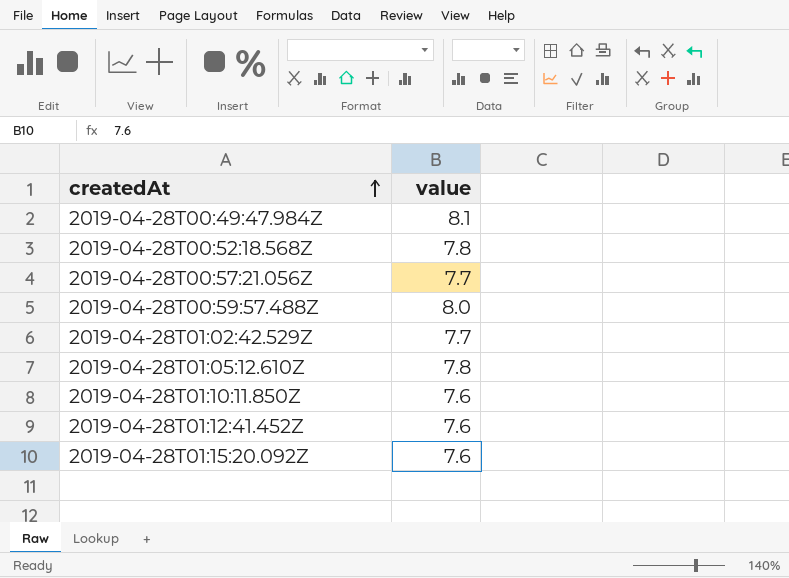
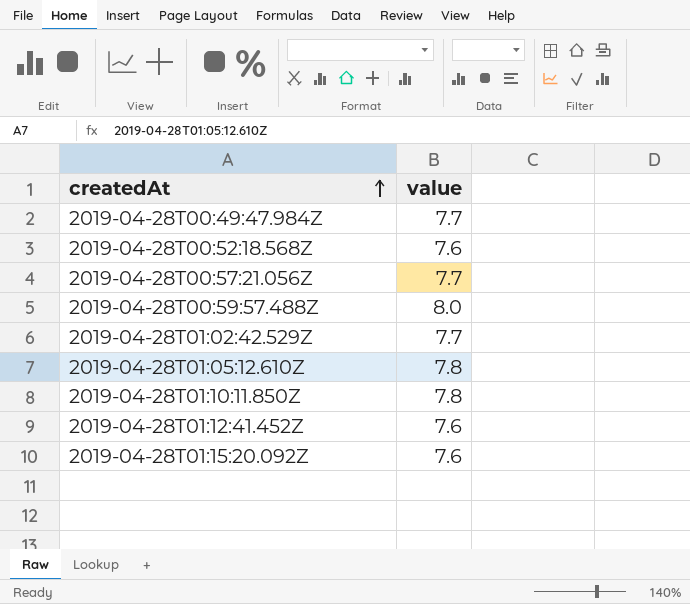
2019-04-28T00:49:47.984Z | value: 8.1 -> 7.7
2019-04-28T00:52:18.568Z | value: 7.8 -> 7.6
2019-04-28T01:10:11.850Z | value: 7.6 -> 7.8

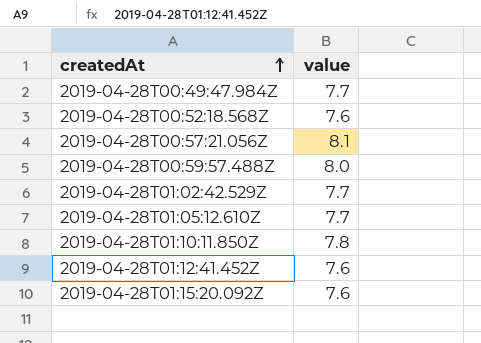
2019-04-28T00:57:21.056Z | value: 7.7 -> 8.1
2019-04-28T01:05:12.610Z | value: 7.8 -> 7.7

